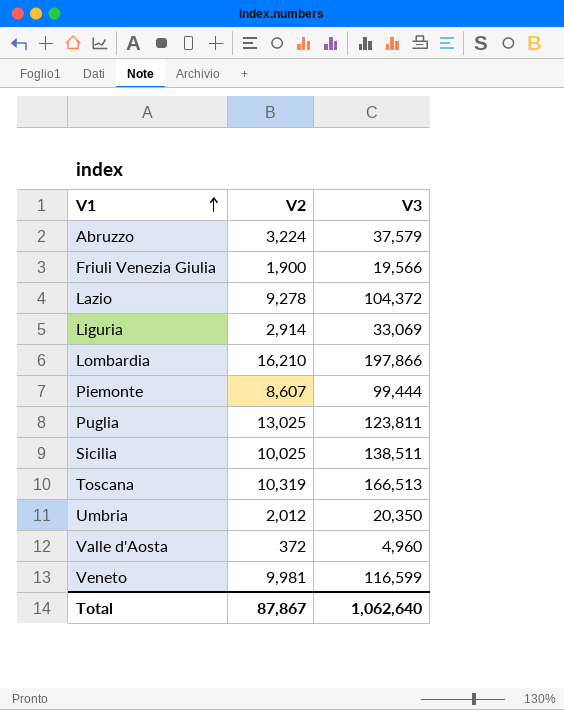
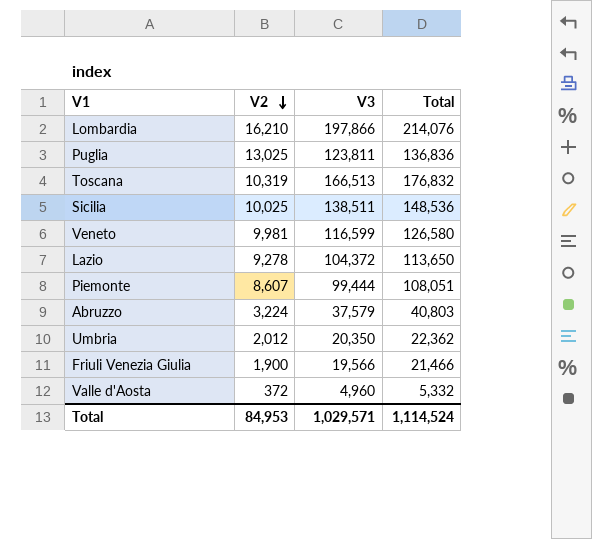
row order: V1 ascending -> V2 descending
column Total | formula: none -> [V2] + [V3]
row Liguria: 2,914 | 33,069 -> none
Total | V2: 87,867 -> 84,953
Total | V3: 1,062,640 -> 1,029,571

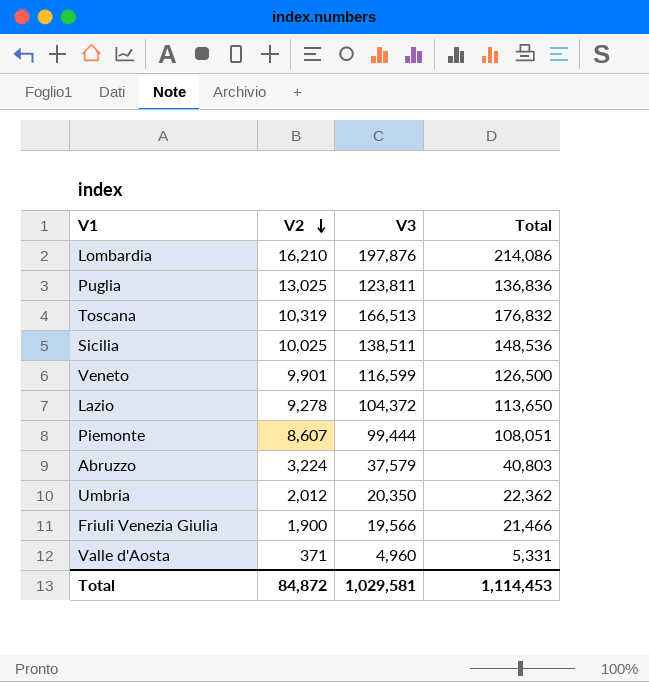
Lombardia | V3: 197,866 -> 197,876
Lombardia | Total: 214,076 -> 214,086
Veneto | V2: 9,981 -> 9,901
Veneto | Total: 126,580 -> 126,500
Valle d'Aosta | V2: 372 -> 371
Valle d'Aosta | Total: 5,332 -> 5,331
Total | V2: 84,953 -> 84,872
Total | V3: 1,029,571 -> 1,029,581
Total | Total: 1,114,524 -> 1,114,453

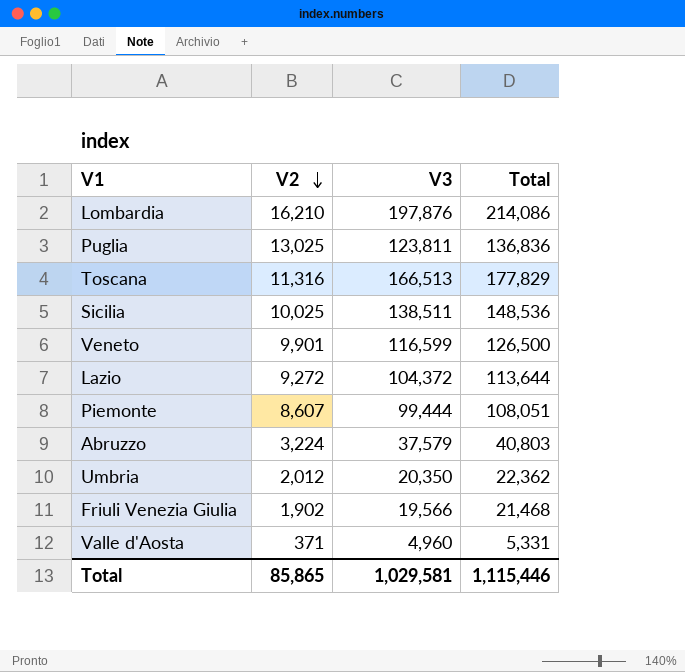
Toscana | V2: 10,319 -> 11,316
Toscana | Total: 176,832 -> 177,829
Lazio | V2: 9,278 -> 9,272
Lazio | Total: 113,650 -> 113,644
Friuli Venezia Giulia | V2: 1,900 -> 1,902
Friuli Venezia Giulia | Total: 21,466 -> 21,468
Total | V2: 84,872 -> 85,865
Total | Total: 1,114,453 -> 1,115,446

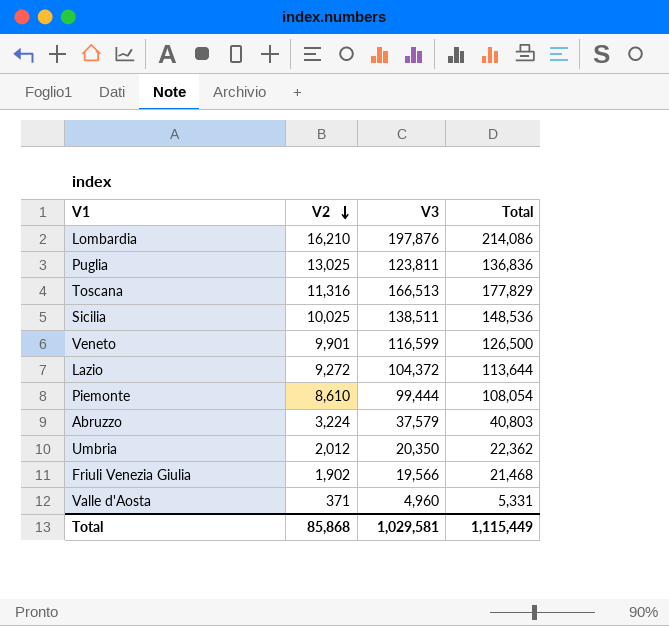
Piemonte | V2: 8,607 -> 8,610
Piemonte | Total: 108,051 -> 108,054
Total | V2: 85,865 -> 85,868
Total | Total: 1,115,446 -> 1,115,449

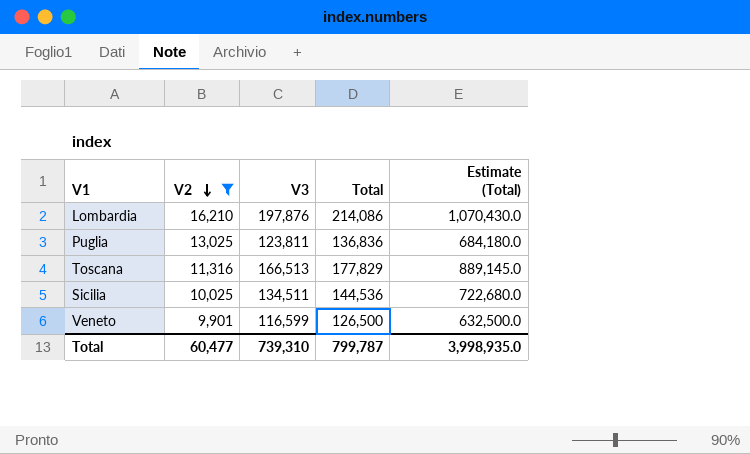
filter: none -> V2 >= 9,901
column Estimate (Total) | formula: none -> [Total] * 5
Sicilia | V3: 138,511 -> 134,511
Sicilia | Total: 148,536 -> 144,536
Total | V2: 85,868 -> 60,477
Total | V3: 1,029,581 -> 739,310
Total | Total: 1,115,449 -> 799,787

